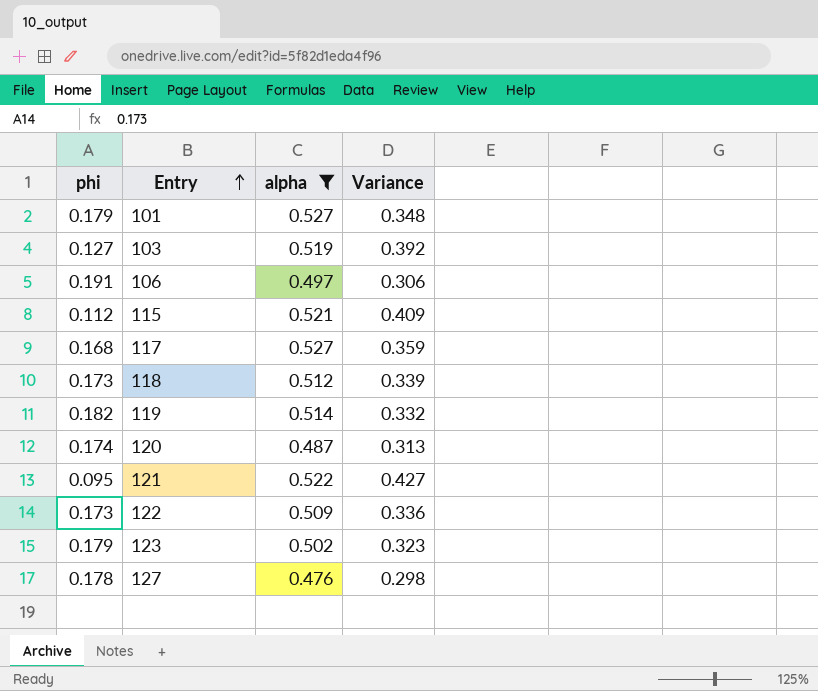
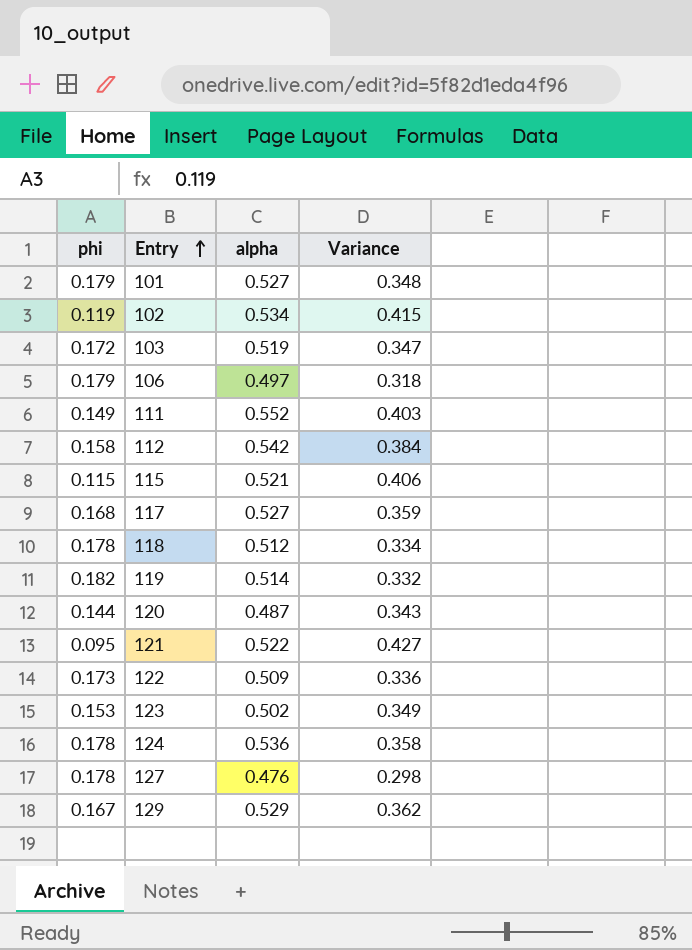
filter: alpha <= 0.527 -> none
103 | phi: 0.127 -> 0.172
103 | Variance: 0.392 -> 0.347
106 | phi: 0.191 -> 0.179
106 | Variance: 0.306 -> 0.318
115 | phi: 0.112 -> 0.115
115 | Variance: 0.409 -> 0.406
118 | phi: 0.173 -> 0.178
118 | Variance: 0.339 -> 0.334
120 | phi: 0.174 -> 0.144
120 | Variance: 0.313 -> 0.343
123 | phi: 0.179 -> 0.153
123 | Variance: 0.323 -> 0.349

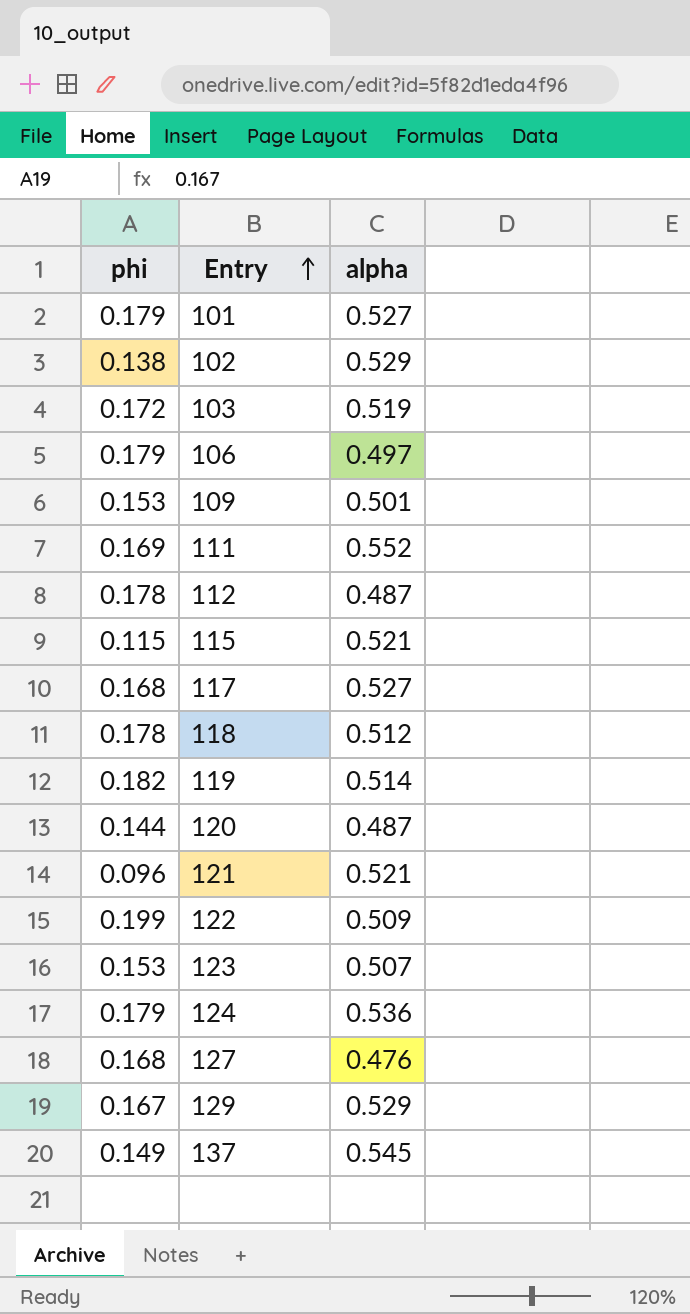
column Variance | formula: [alpha] - [phi] -> none
102 | phi: 0.119 -> 0.138
102 | alpha: 0.534 -> 0.529
row 109: none -> 0.153 | 0.501
111 | phi: 0.149 -> 0.169
112 | phi: 0.158 -> 0.178
112 | alpha: 0.542 -> 0.487
121 | phi: 0.095 -> 0.096
121 | alpha: 0.522 -> 0.521
122 | phi: 0.173 -> 0.199
123 | alpha: 0.502 -> 0.507
124 | phi: 0.178 -> 0.179
127 | phi: 0.178 -> 0.168
row 137: none -> 0.149 | 0.545

